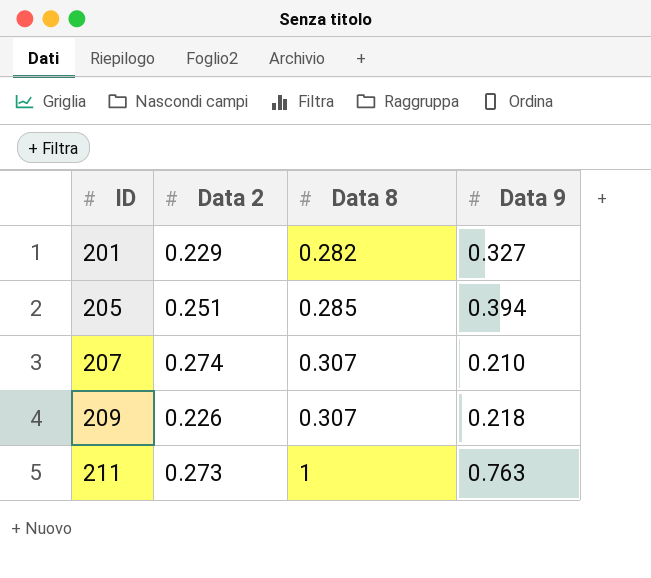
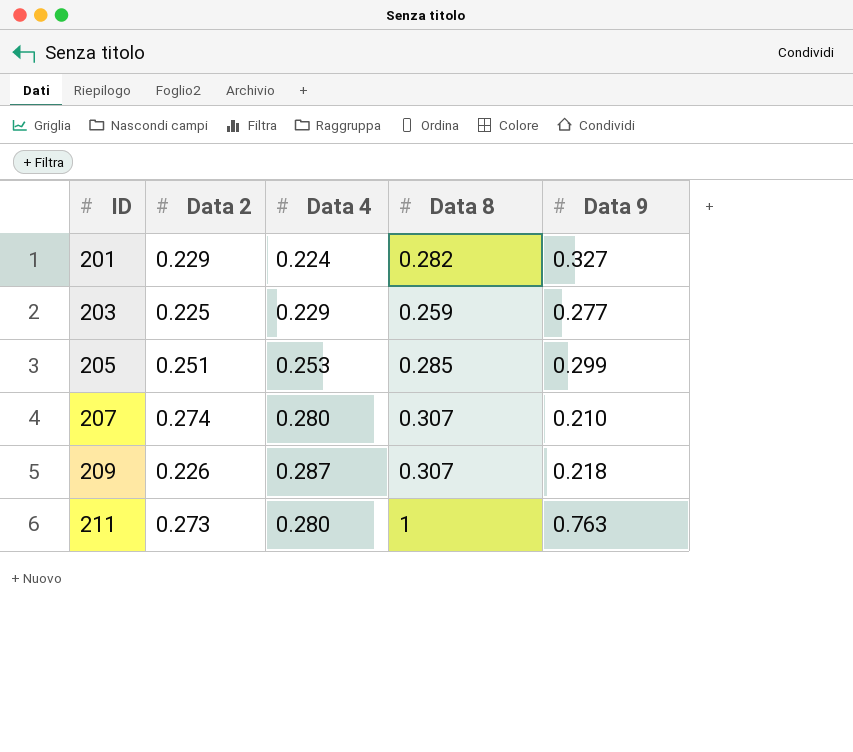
column Data 4 | position: none -> 3
row 203: none -> 0.225 | 0.229 | 0.259 | 0.277
205 | Data 9: 0.394 -> 0.299

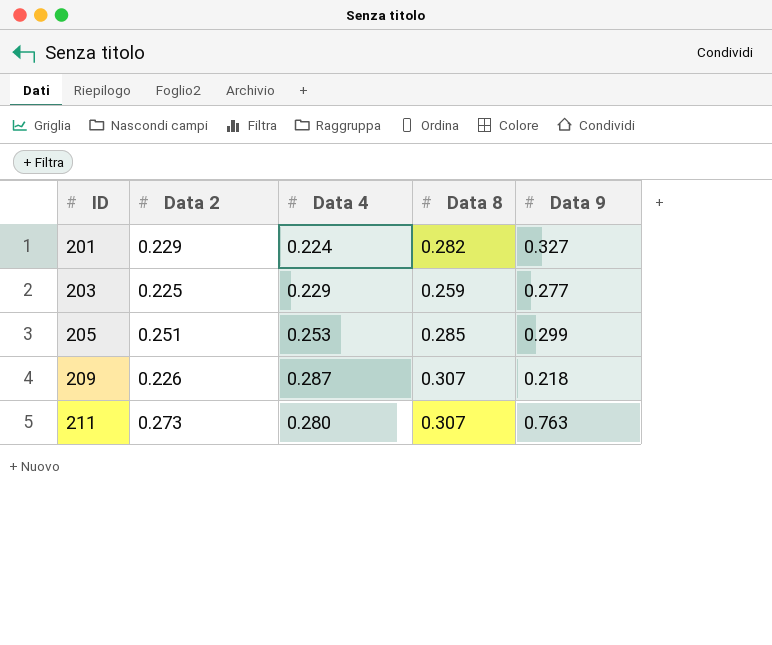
row 207: 0.274 | 0.280 | 0.307 | 0.210 -> none
211 | Data 8: 1 -> 0.307

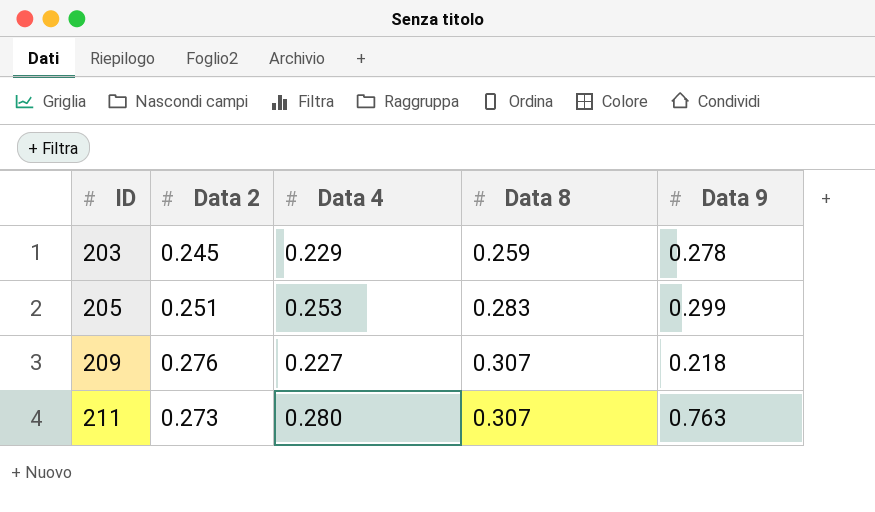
row 201: 0.229 | 0.224 | 0.282 | 0.327 -> none
203 | Data 2: 0.225 -> 0.245
203 | Data 9: 0.277 -> 0.278
205 | Data 8: 0.285 -> 0.283
209 | Data 2: 0.226 -> 0.276
209 | Data 4: 0.287 -> 0.227

